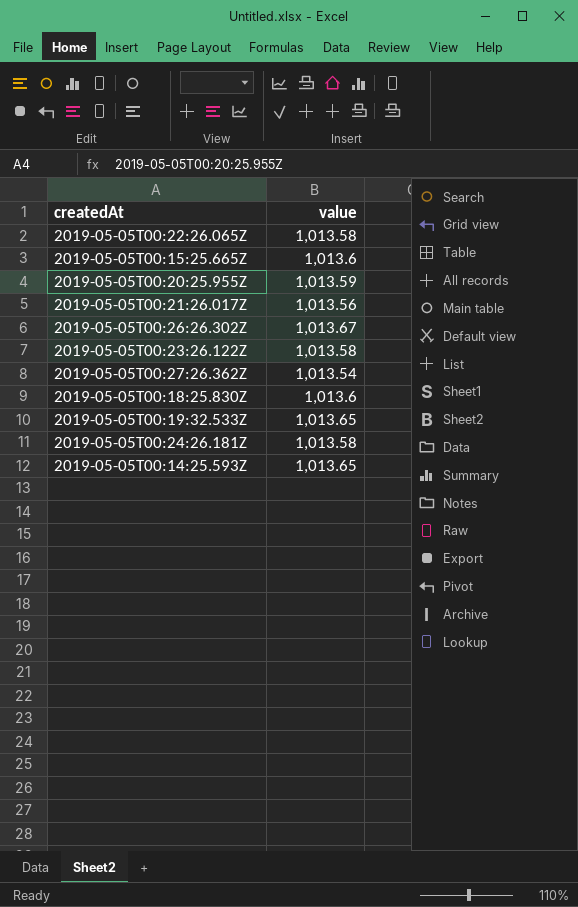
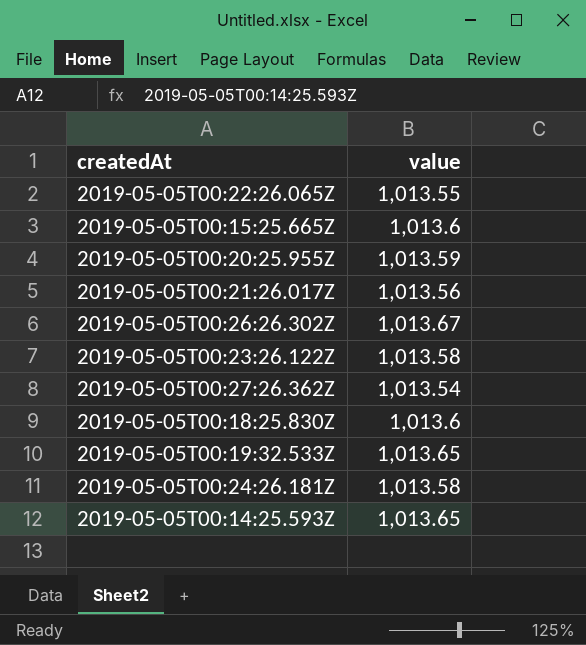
2019-05-05T00:22:26.065Z | value: 1,013.58 -> 1,013.55

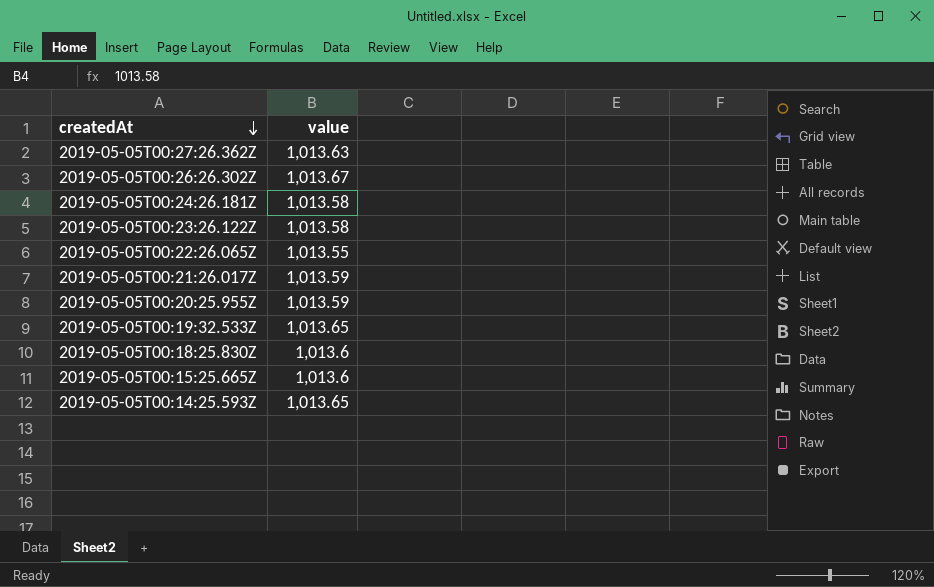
row order: none -> createdAt descending
2019-05-05T00:27:26.362Z | value: 1,013.54 -> 1,013.63
2019-05-05T00:21:26.017Z | value: 1,013.56 -> 1,013.59

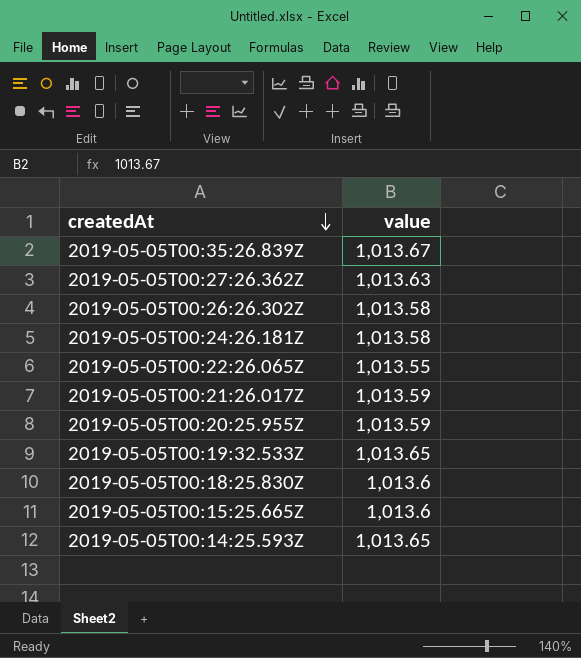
row 2019-05-05T00:23:26.122Z: 1,013.58 -> none
row 2019-05-05T00:35:26.839Z: none -> 1,013.67
2019-05-05T00:26:26.302Z | value: 1,013.67 -> 1,013.58

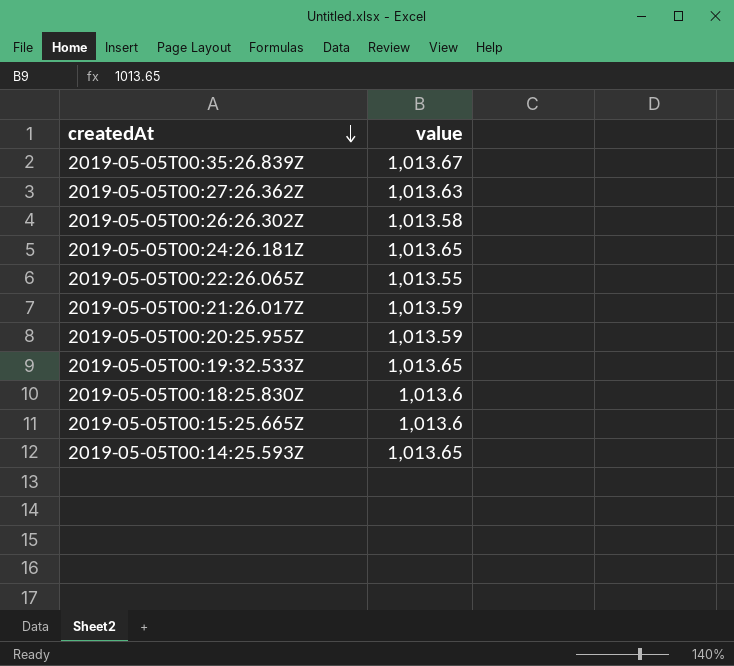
2019-05-05T00:24:26.181Z | value: 1,013.58 -> 1,013.65

